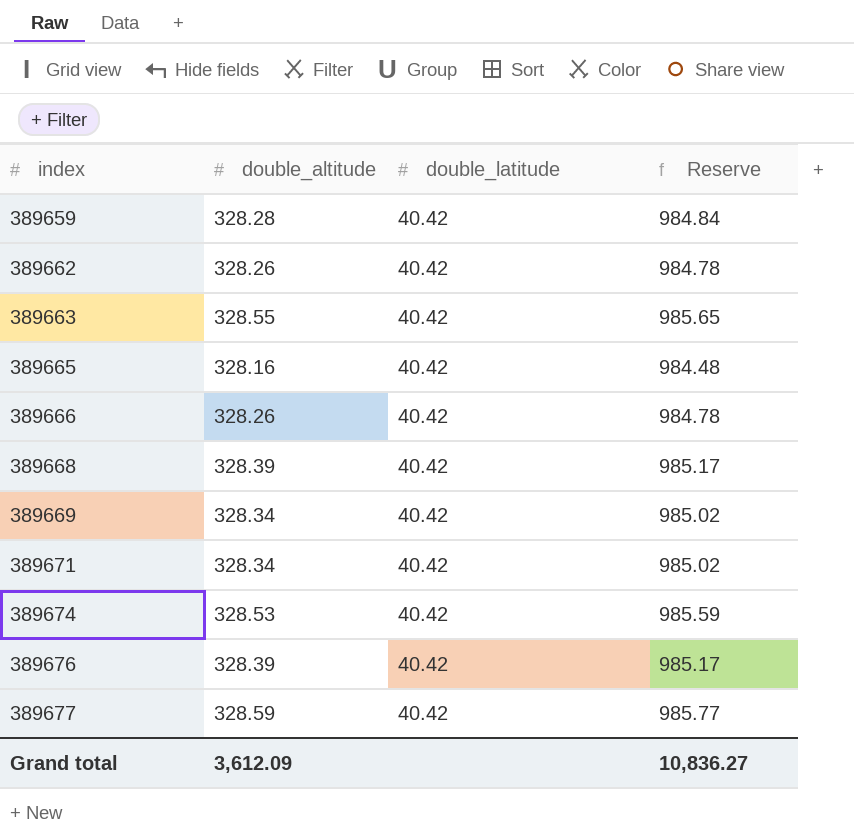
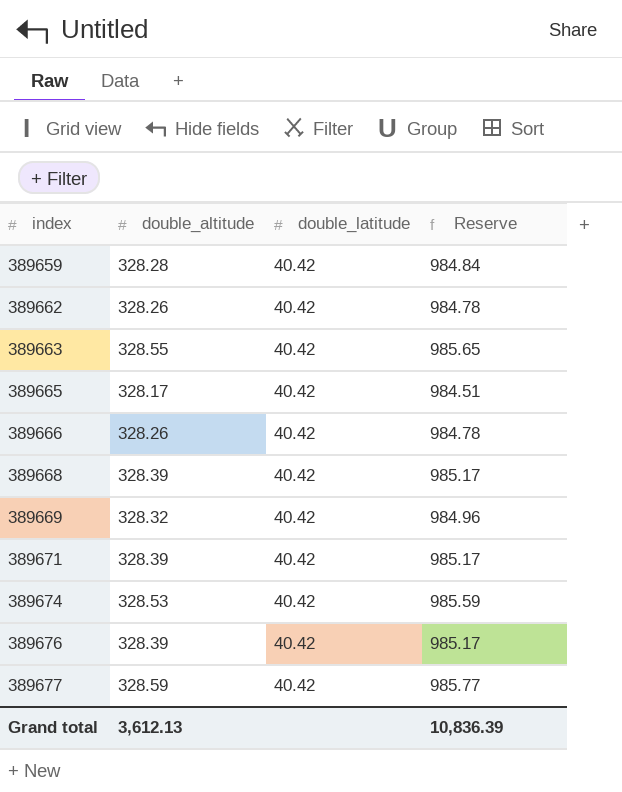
389665 | double_altitude: 328.16 -> 328.17
389665 | Reserve: 984.48 -> 984.51
389669 | double_altitude: 328.34 -> 328.32
389669 | Reserve: 985.02 -> 984.96
389671 | double_altitude: 328.34 -> 328.39
389671 | Reserve: 985.02 -> 985.17
Grand total | double_altitude: 3,612.09 -> 3,612.13
Grand total | Reserve: 10,836.27 -> 10,836.39

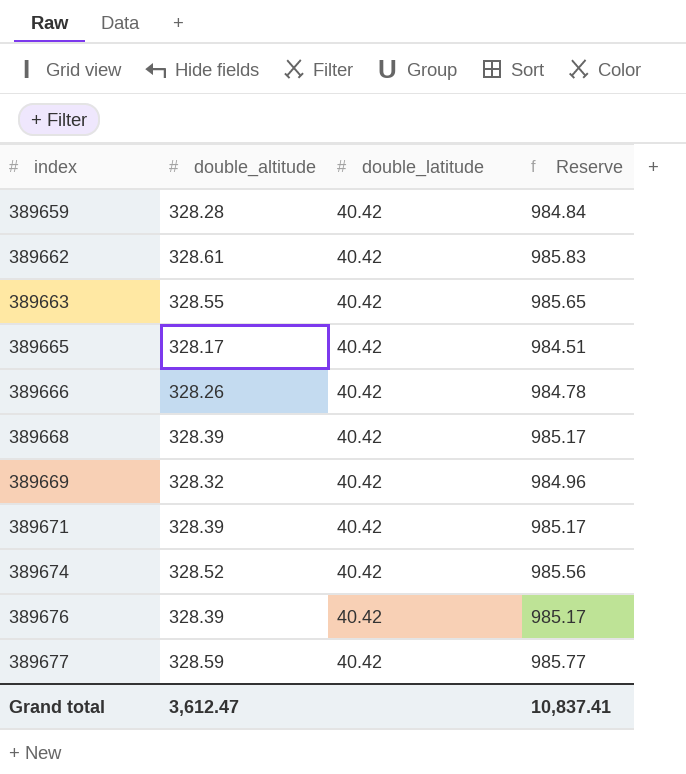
389662 | double_altitude: 328.26 -> 328.61
389662 | Reserve: 984.78 -> 985.83
389674 | double_altitude: 328.53 -> 328.52
389674 | Reserve: 985.59 -> 985.56
Grand total | double_altitude: 3,612.13 -> 3,612.47
Grand total | Reserve: 10,836.39 -> 10,837.41

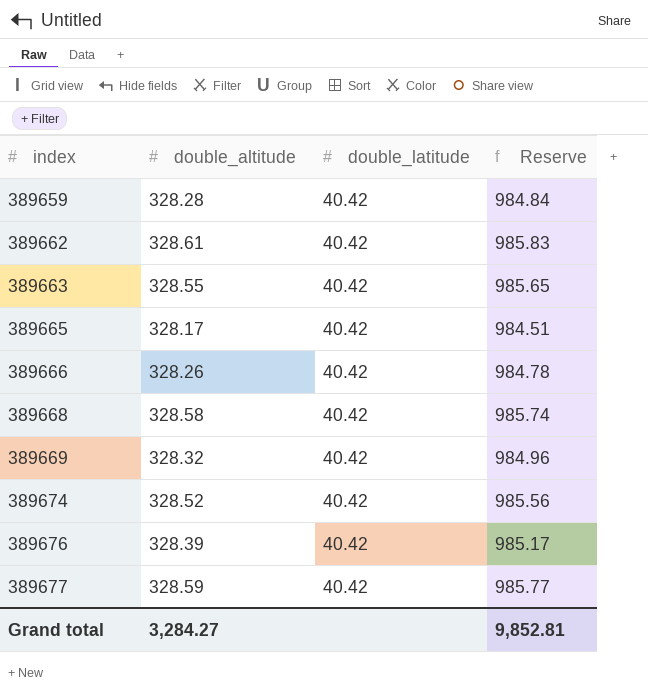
row 389671: 328.39 | 40.42 | 985.17 -> none
389668 | double_altitude: 328.39 -> 328.58
389668 | Reserve: 985.17 -> 985.74
Grand total | double_altitude: 3,612.47 -> 3,284.27
Grand total | Reserve: 10,837.41 -> 9,852.81

